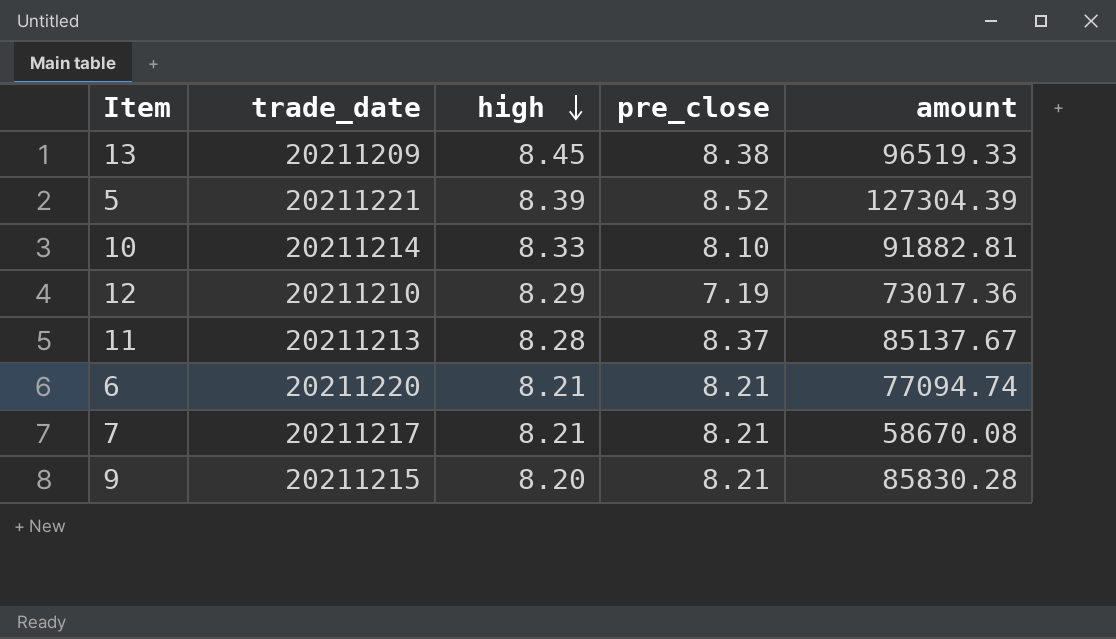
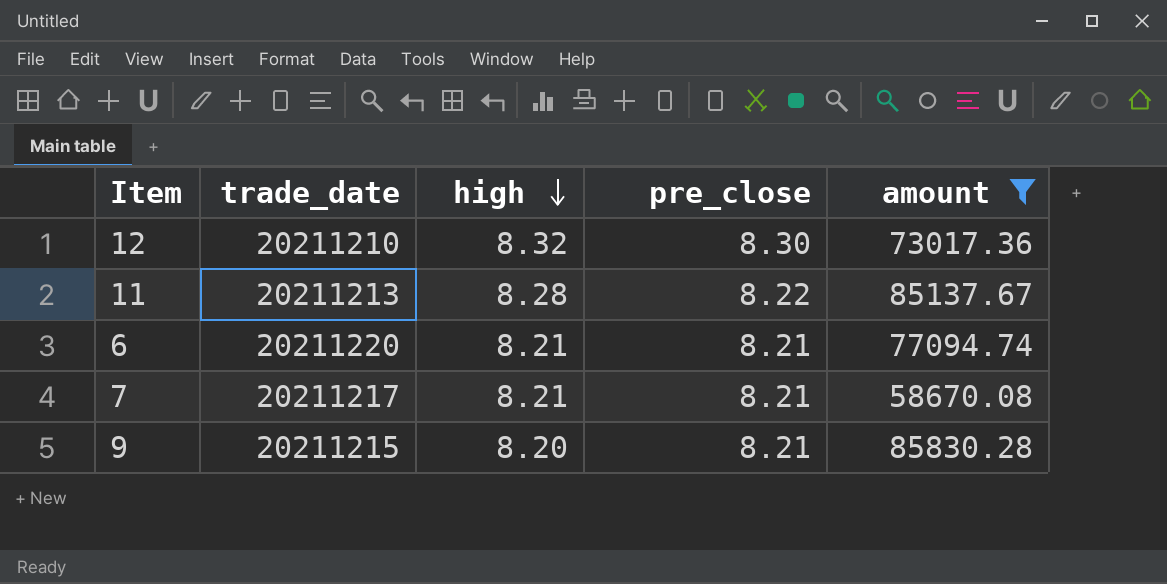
filter: none -> amount <= 85830.28
12 | high: 8.29 -> 8.32
12 | pre_close: 7.19 -> 8.30
11 | pre_close: 8.37 -> 8.22

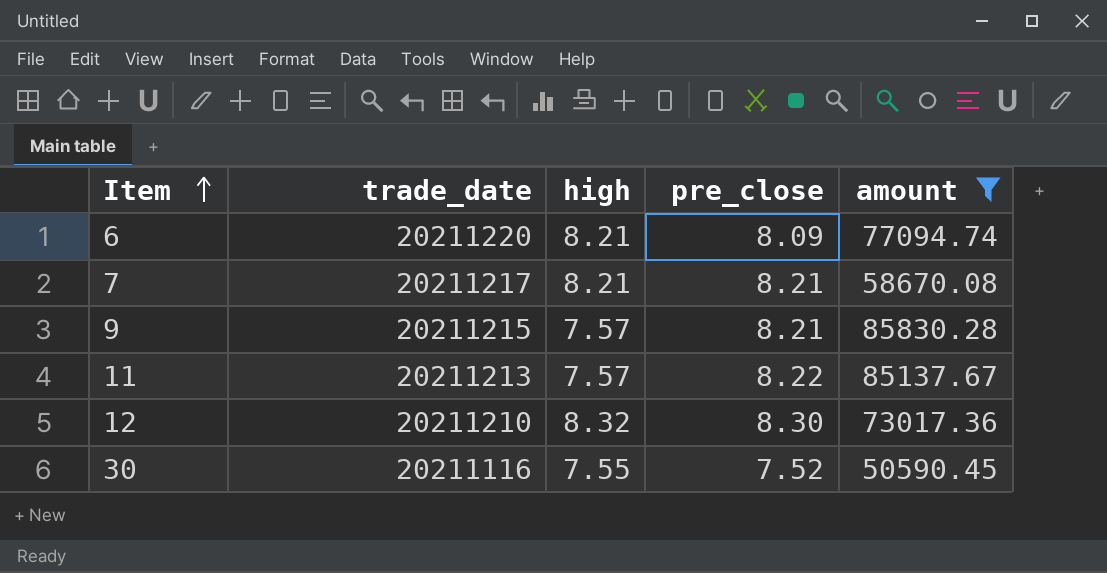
row order: high descending -> Item ascending
6 | pre_close: 8.21 -> 8.09
9 | high: 8.20 -> 7.57
11 | high: 8.28 -> 7.57
row 30: none -> 20211116 | 7.55 | 7.52 | 50590.45

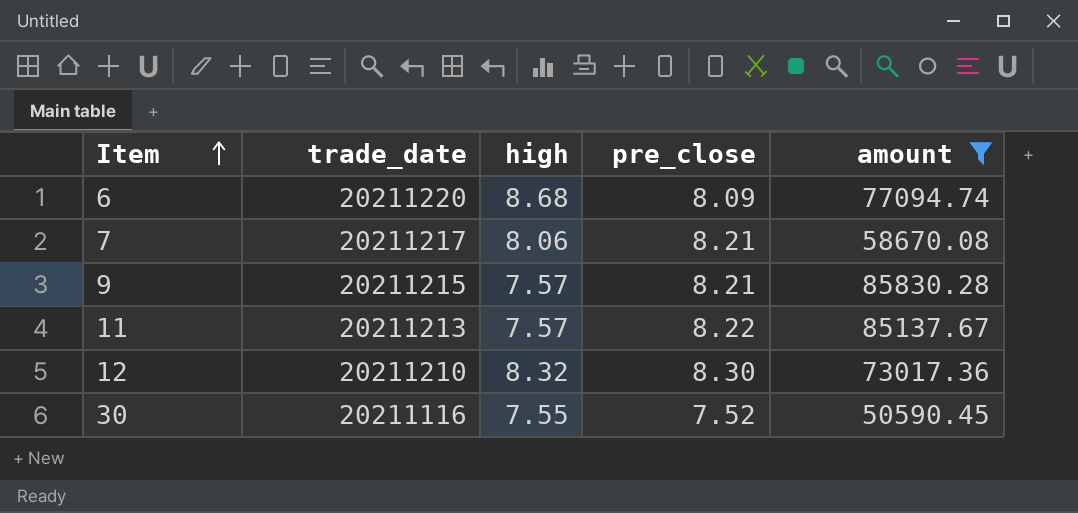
6 | high: 8.21 -> 8.68
7 | high: 8.21 -> 8.06

